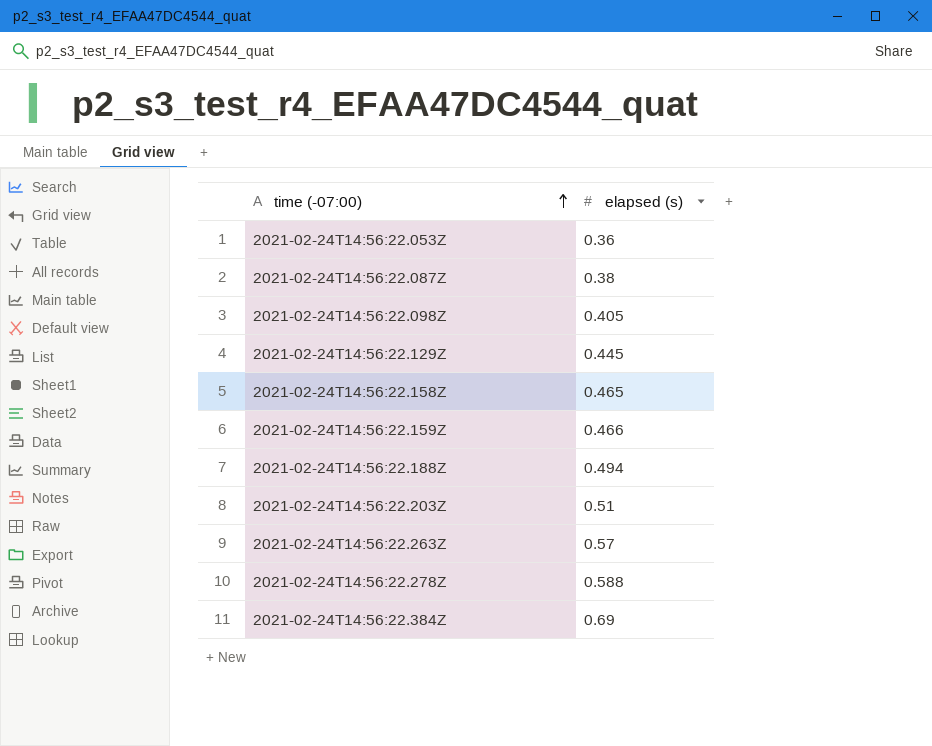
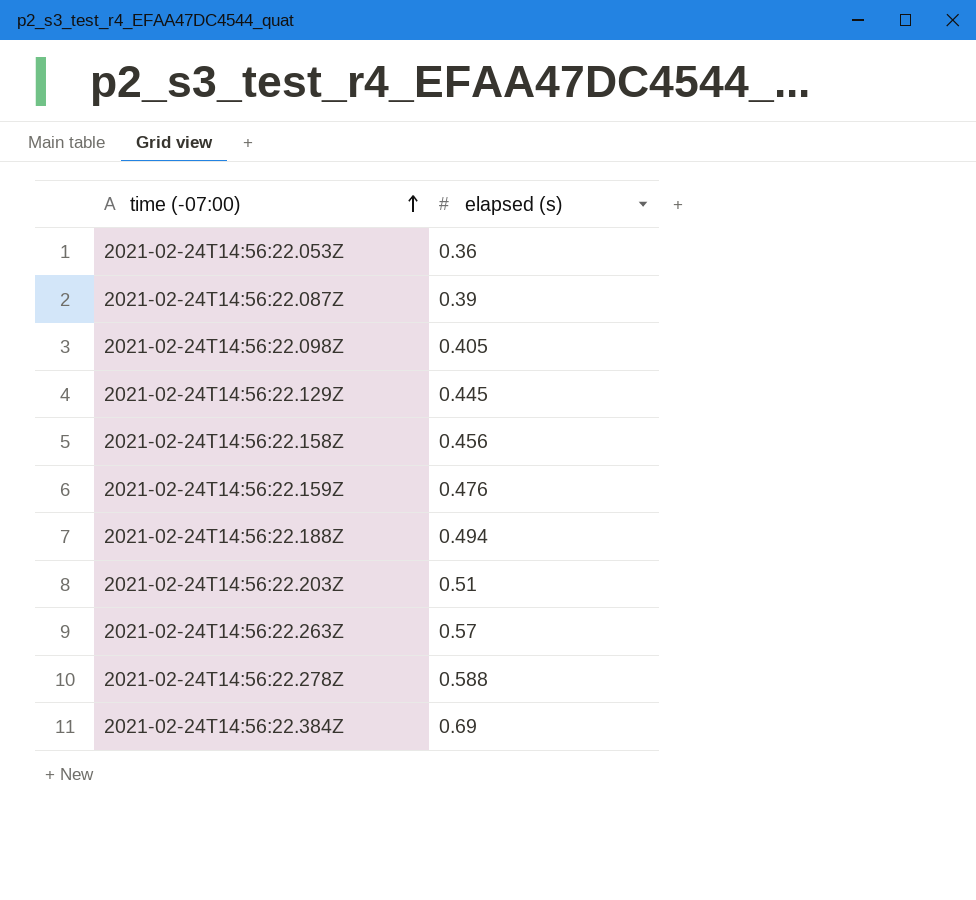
2021-02-24T14:56:22.087Z | elapsed (s): 0.38 -> 0.39
2021-02-24T14:56:22.158Z | elapsed (s): 0.465 -> 0.456
2021-02-24T14:56:22.159Z | elapsed (s): 0.466 -> 0.476

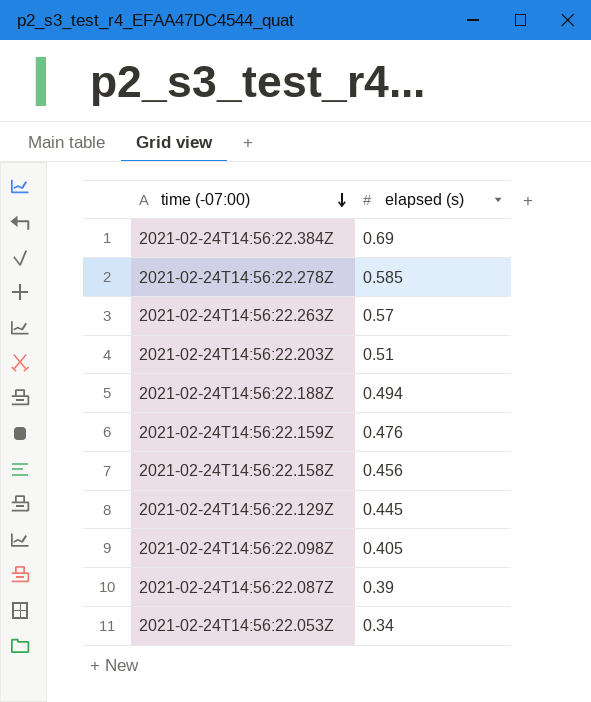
row order: time (-07:00) ascending -> time (-07:00) descending
2021-02-24T14:56:22.278Z | elapsed (s): 0.588 -> 0.585
2021-02-24T14:56:22.053Z | elapsed (s): 0.36 -> 0.34

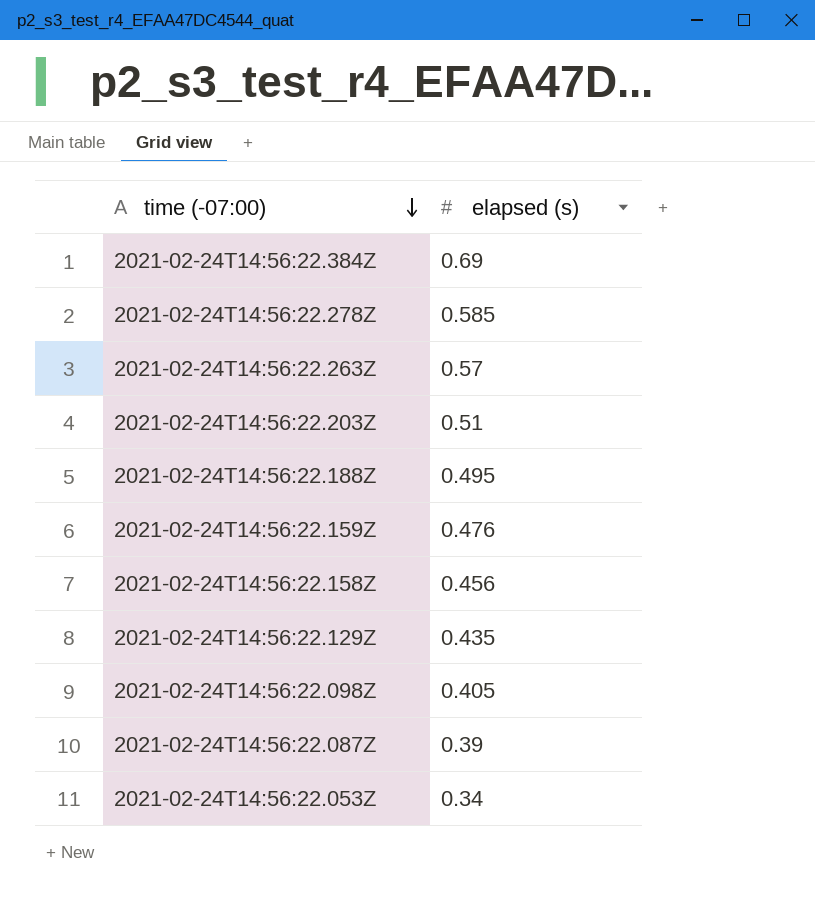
2021-02-24T14:56:22.188Z | elapsed (s): 0.494 -> 0.495
2021-02-24T14:56:22.129Z | elapsed (s): 0.445 -> 0.435

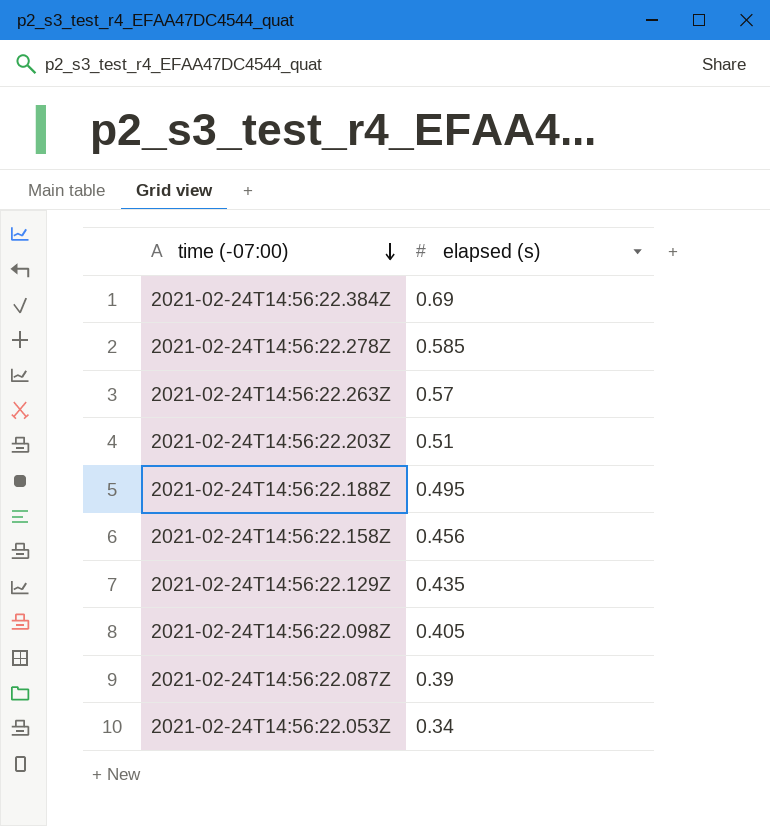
row 2021-02-24T14:56:22.159Z: 0.476 -> none

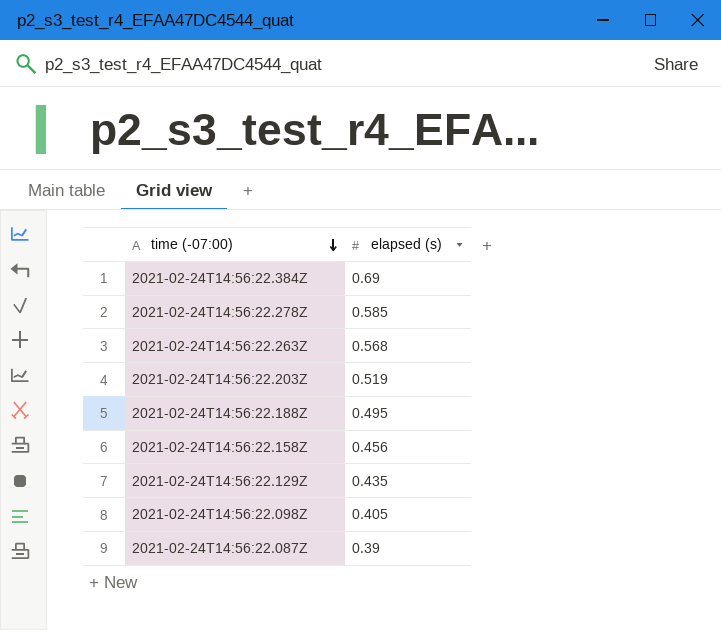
row 2021-02-24T14:56:22.053Z: 0.34 -> none
2021-02-24T14:56:22.263Z | elapsed (s): 0.57 -> 0.568
2021-02-24T14:56:22.203Z | elapsed (s): 0.51 -> 0.519

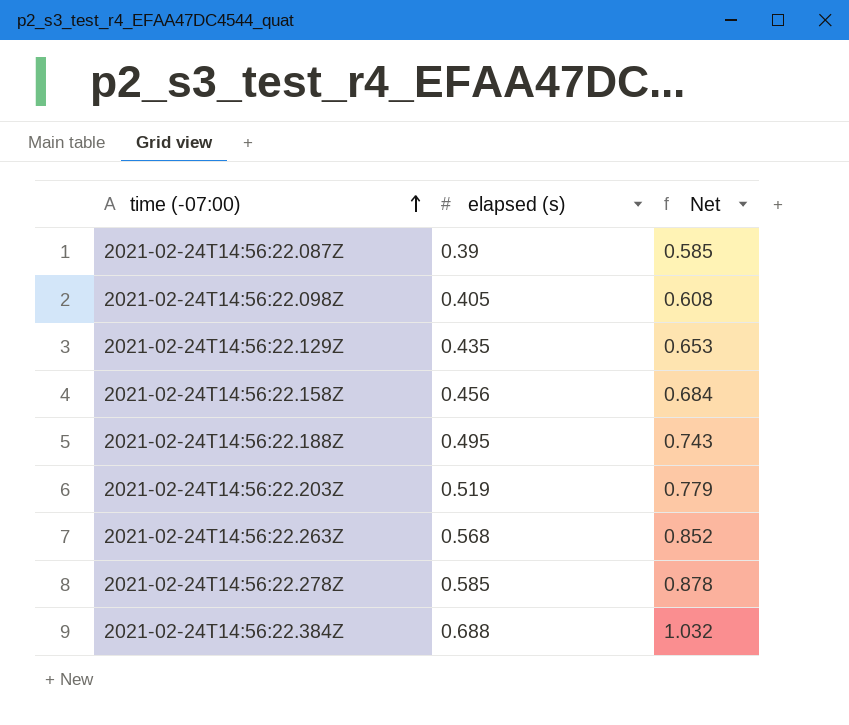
row order: time (-07:00) descending -> time (-07:00) ascending
column Net | formula: none -> [elapsed (s)] * 1.5
2021-02-24T14:56:22.384Z | elapsed (s): 0.69 -> 0.688

